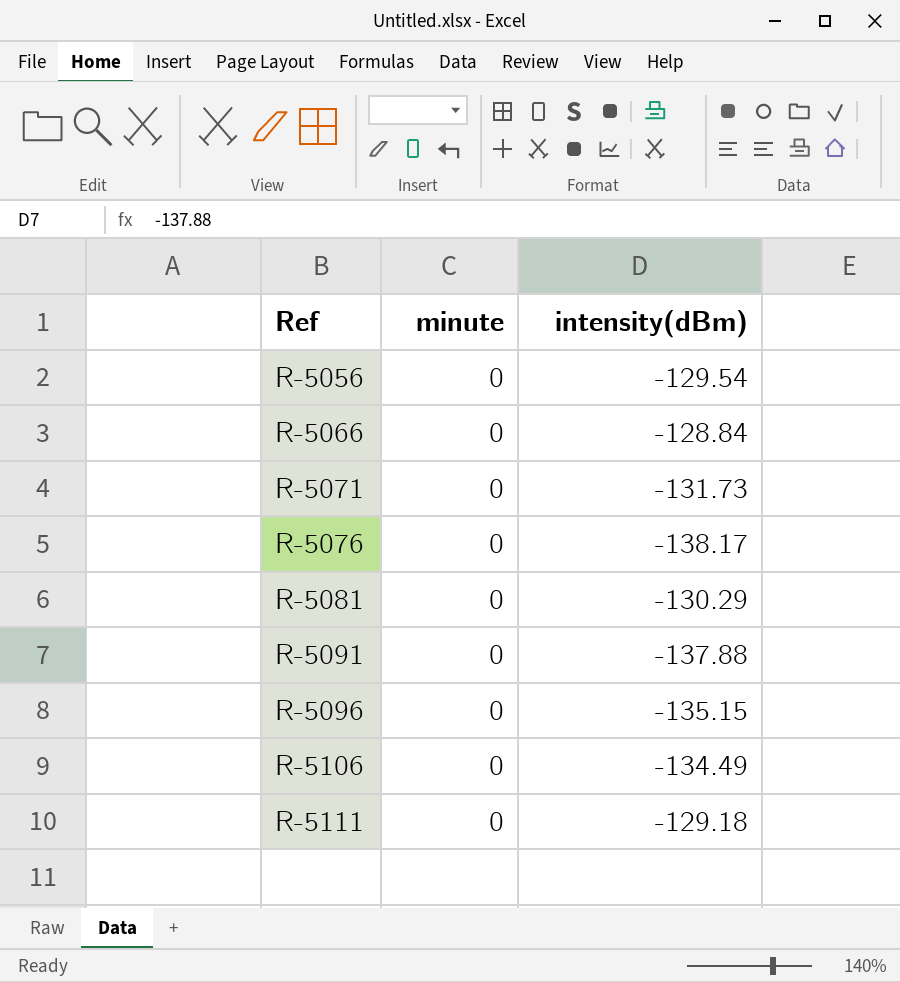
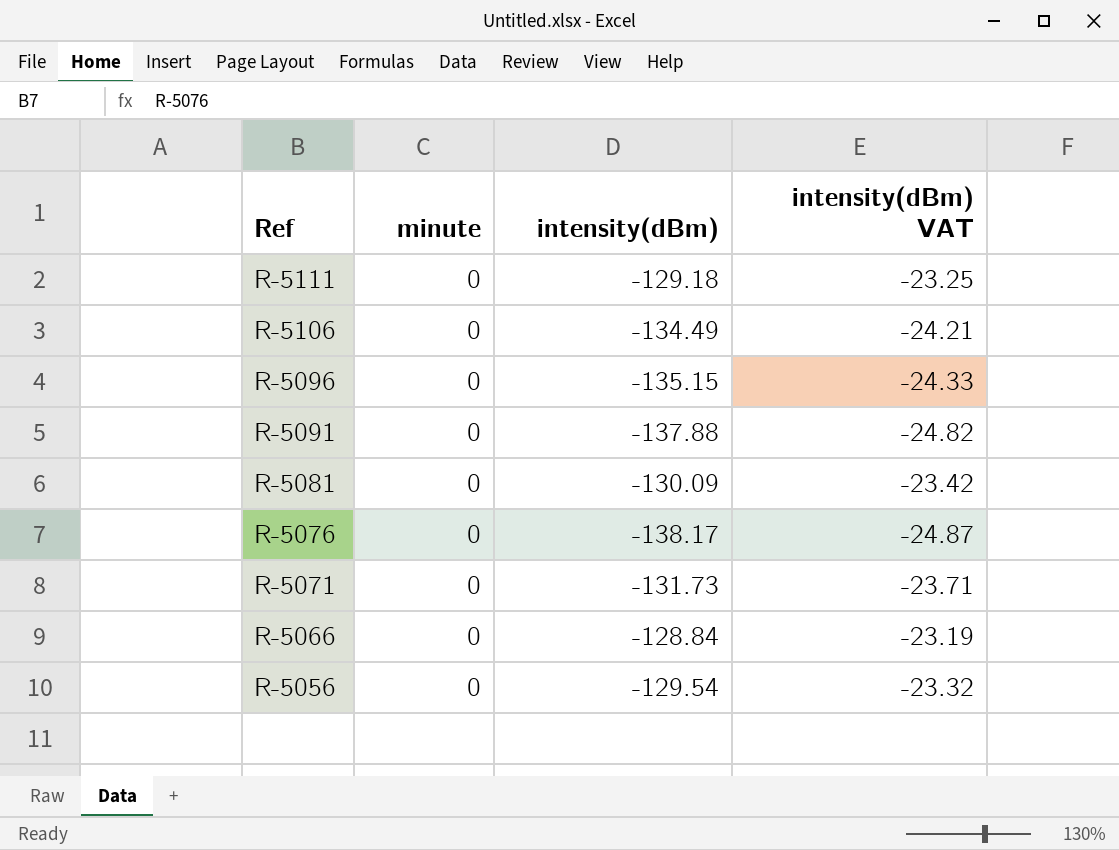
row order: Ref ascending -> Ref descending
column intensity(dBm) VAT | formula: none -> [intensity(dBm)] * 0.18
R-5081 | intensity(dBm): -130.29 -> -130.09

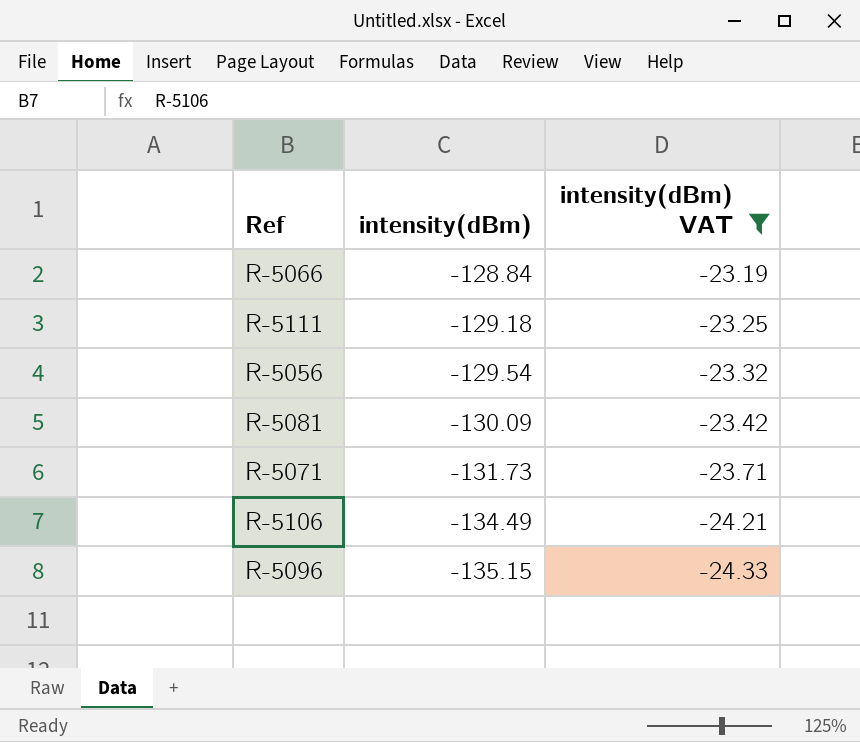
filter: none -> intensity(dBm) VAT >= -24.33
row order: Ref descending -> intensity(dBm) descending
column minute | position: 2 -> none

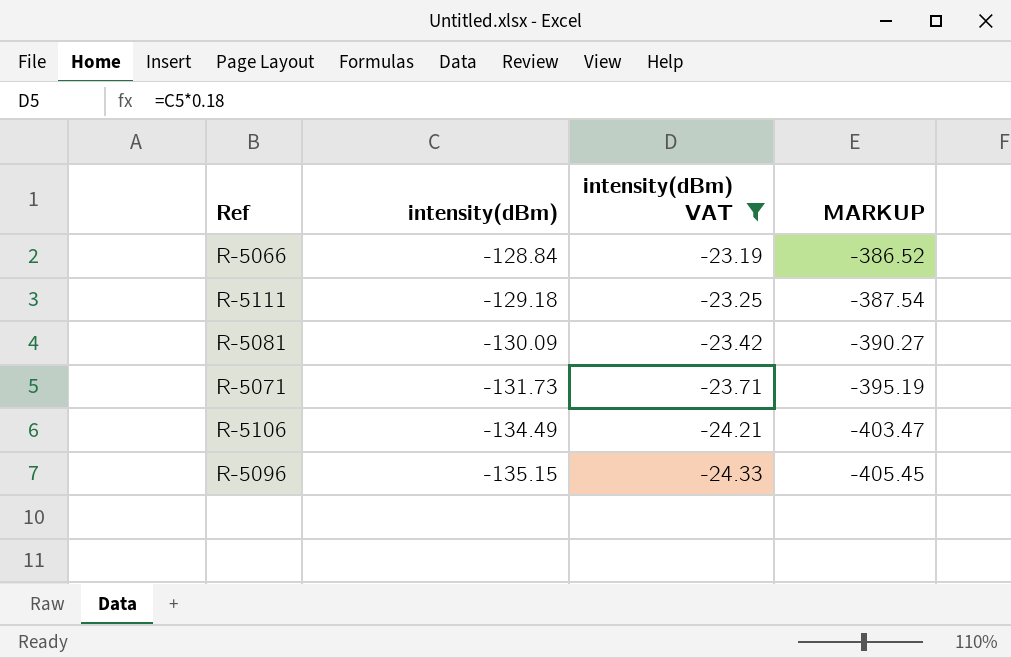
column MARKUP | formula: none -> [intensity(dBm)] * 3
row R-5056: -129.54 | -23.32 -> none

